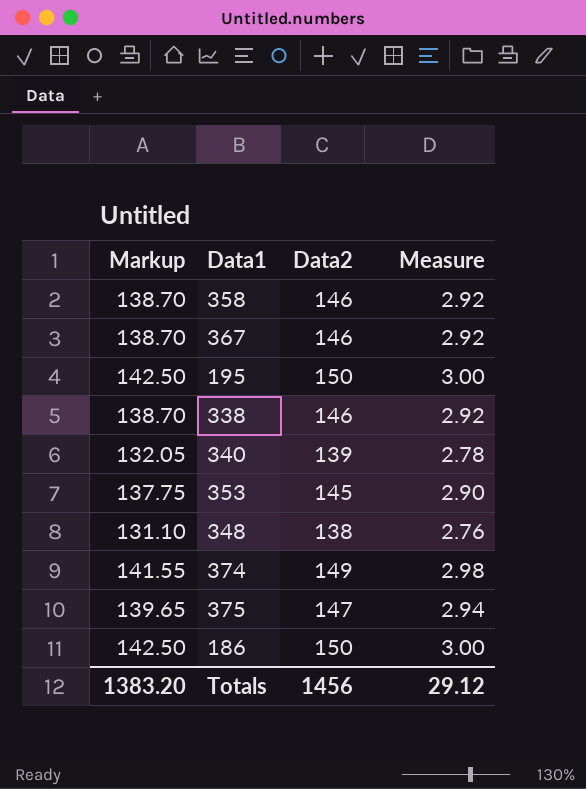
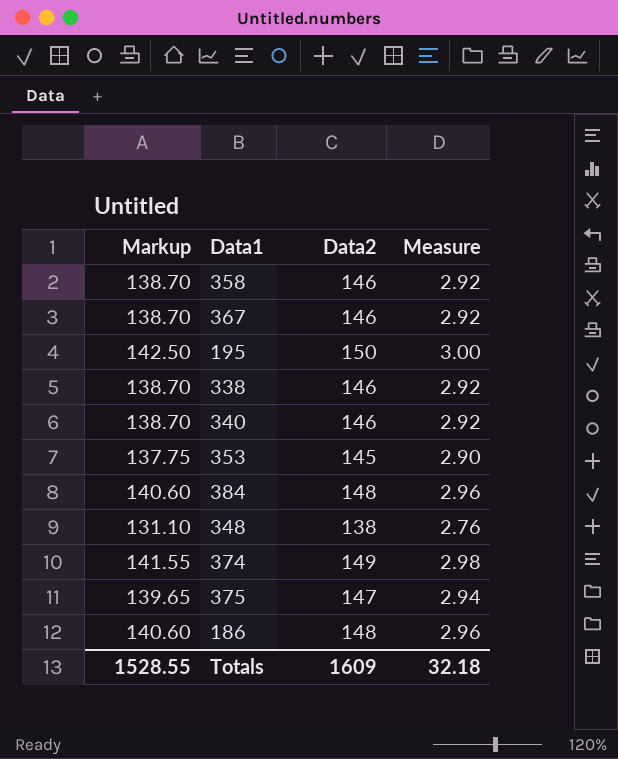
340 | Markup: 132.05 -> 138.70
340 | Data2: 139 -> 146
340 | Measure: 2.78 -> 2.92
row 384: none -> 140.60 | 148 | 2.96
186 | Markup: 142.50 -> 140.60
186 | Data2: 150 -> 148
186 | Measure: 3.00 -> 2.96
Totals | Markup: 1383.20 -> 1528.55
Totals | Data2: 1456 -> 1609
Totals | Measure: 29.12 -> 32.18

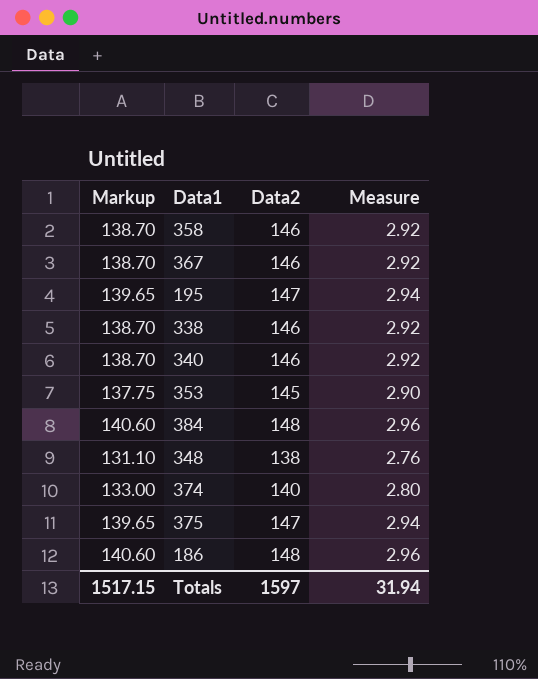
195 | Markup: 142.50 -> 139.65
195 | Data2: 150 -> 147
195 | Measure: 3.00 -> 2.94
374 | Markup: 141.55 -> 133.00
374 | Data2: 149 -> 140
374 | Measure: 2.98 -> 2.80
Totals | Markup: 1528.55 -> 1517.15
Totals | Data2: 1609 -> 1597
Totals | Measure: 32.18 -> 31.94

